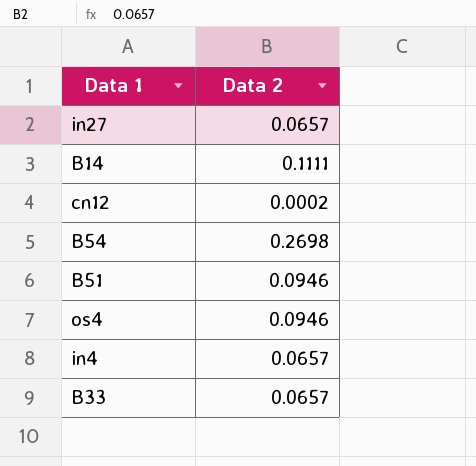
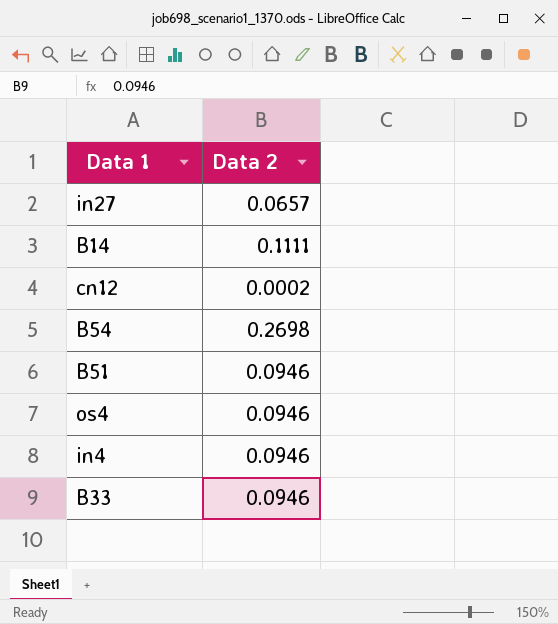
in4 | Data 2: 0.0657 -> 0.0946
B33 | Data 2: 0.0657 -> 0.0946

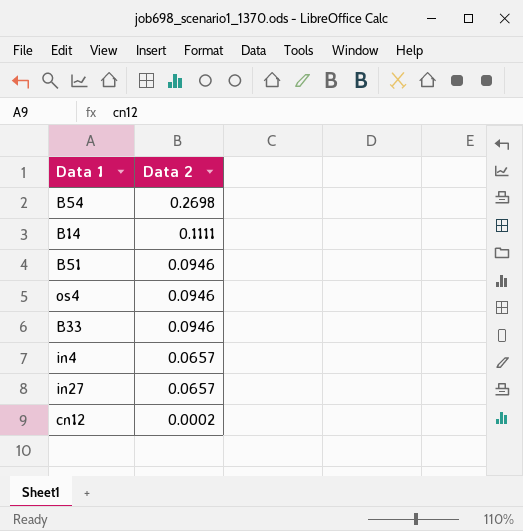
row order: none -> Data 2 descending
in4 | Data 2: 0.0946 -> 0.0657

